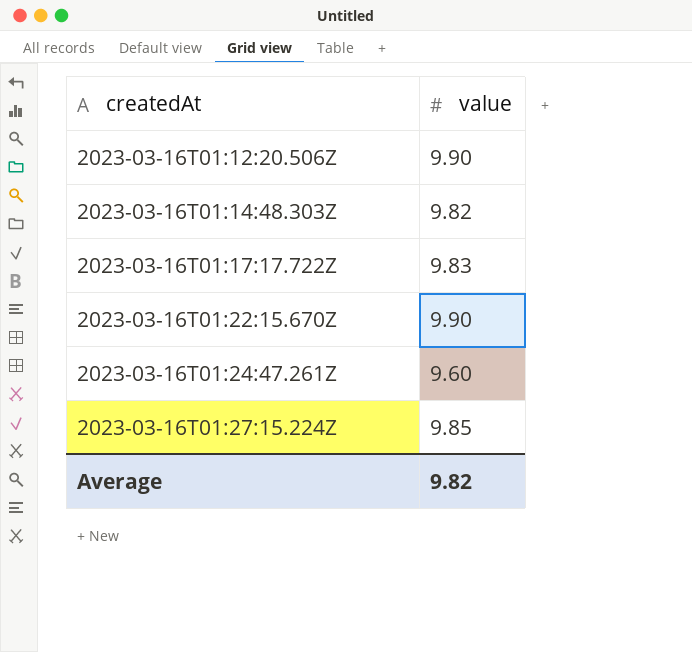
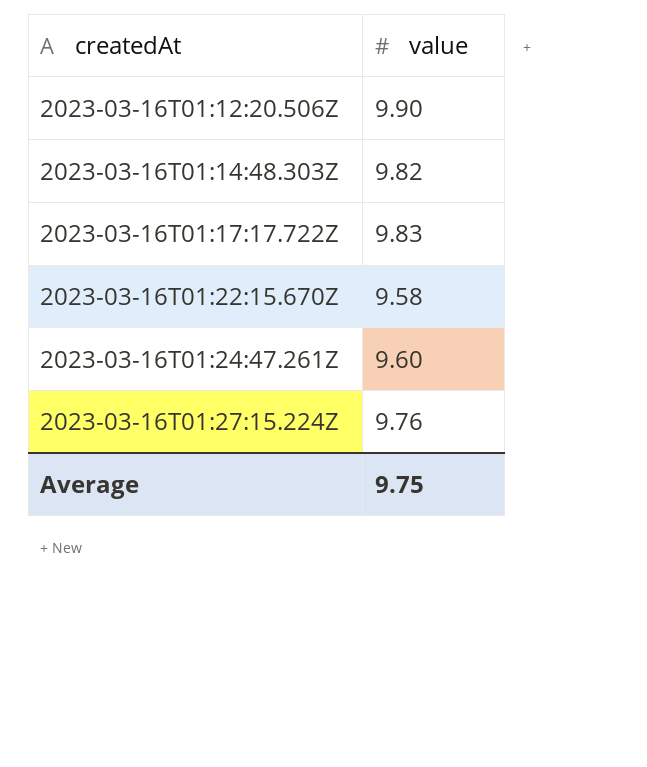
2023-03-16T01:22:15.670Z | value: 9.90 -> 9.58
2023-03-16T01:27:15.224Z | value: 9.85 -> 9.76
Average | value: 9.82 -> 9.75

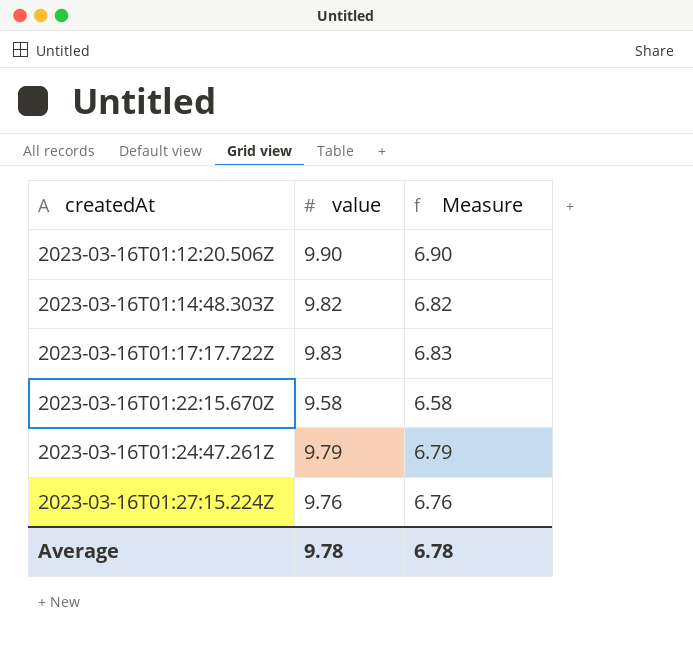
column Measure | formula: none -> [value] - 3
2023-03-16T01:24:47.261Z | value: 9.60 -> 9.79
Average | value: 9.75 -> 9.78

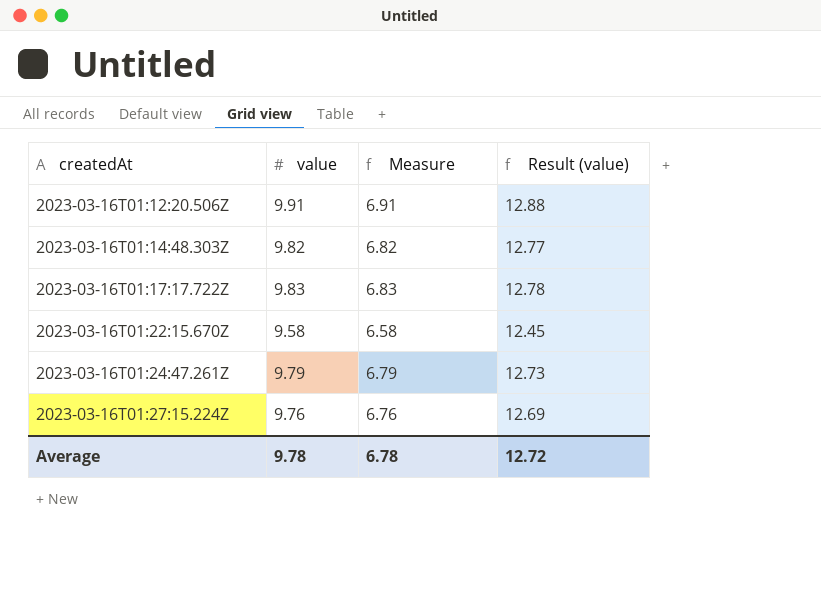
column Result (value) | formula: none -> [value] * 1.3
2023-03-16T01:12:20.506Z | value: 9.90 -> 9.91
2023-03-16T01:12:20.506Z | Measure: 6.90 -> 6.91

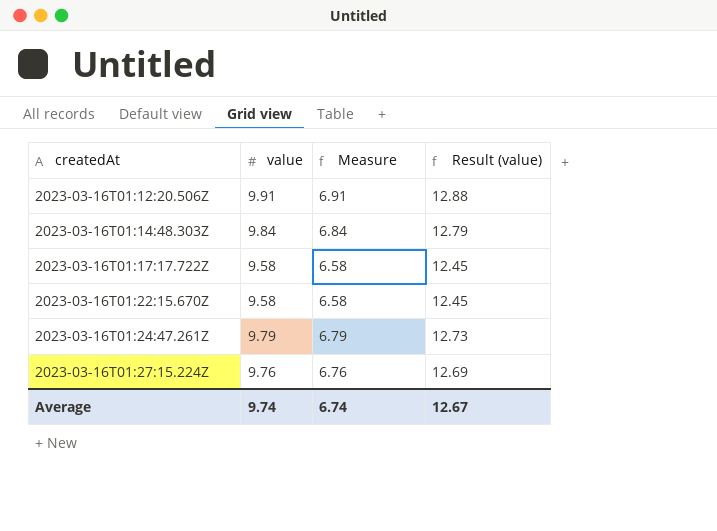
2023-03-16T01:14:48.303Z | value: 9.82 -> 9.84
2023-03-16T01:14:48.303Z | Measure: 6.82 -> 6.84
2023-03-16T01:14:48.303Z | Result (value): 12.77 -> 12.79
2023-03-16T01:17:17.722Z | value: 9.83 -> 9.58
2023-03-16T01:17:17.722Z | Measure: 6.83 -> 6.58
2023-03-16T01:17:17.722Z | Result (value): 12.78 -> 12.45
Average | value: 9.78 -> 9.74
Average | Measure: 6.78 -> 6.74
Average | Result (value): 12.72 -> 12.67

